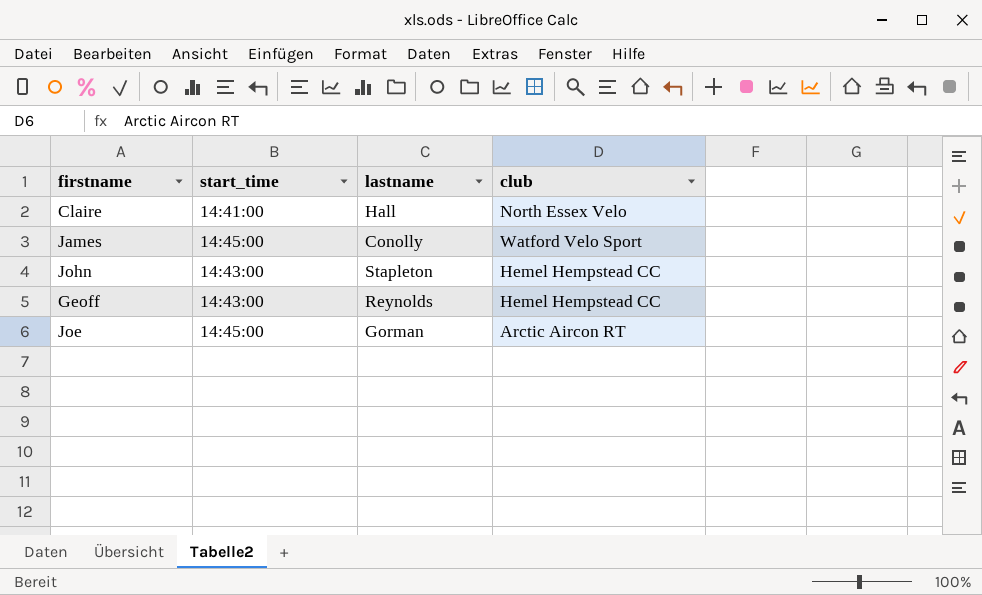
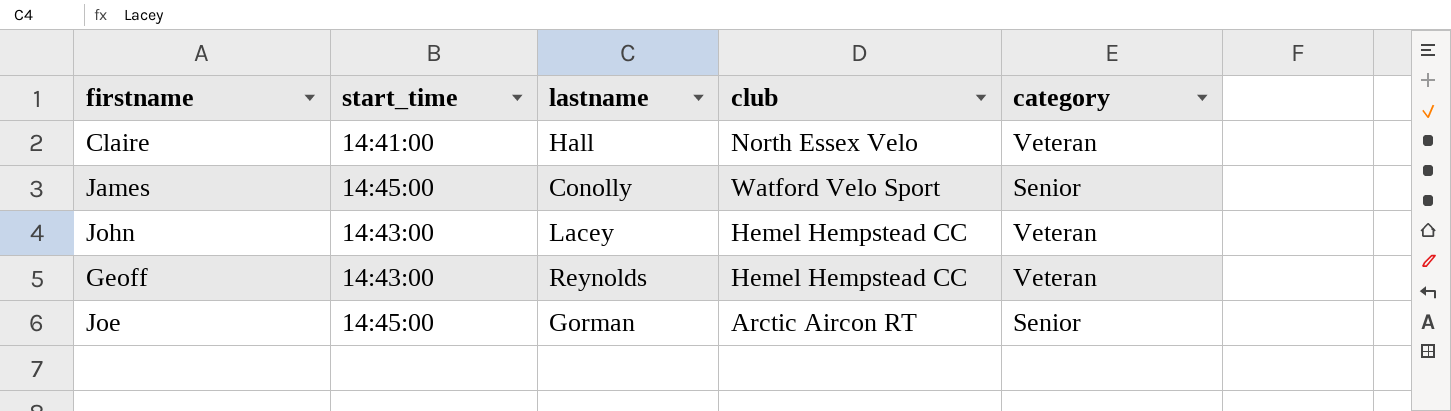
column category | position: none -> 5
John | lastname: Stapleton -> Lacey

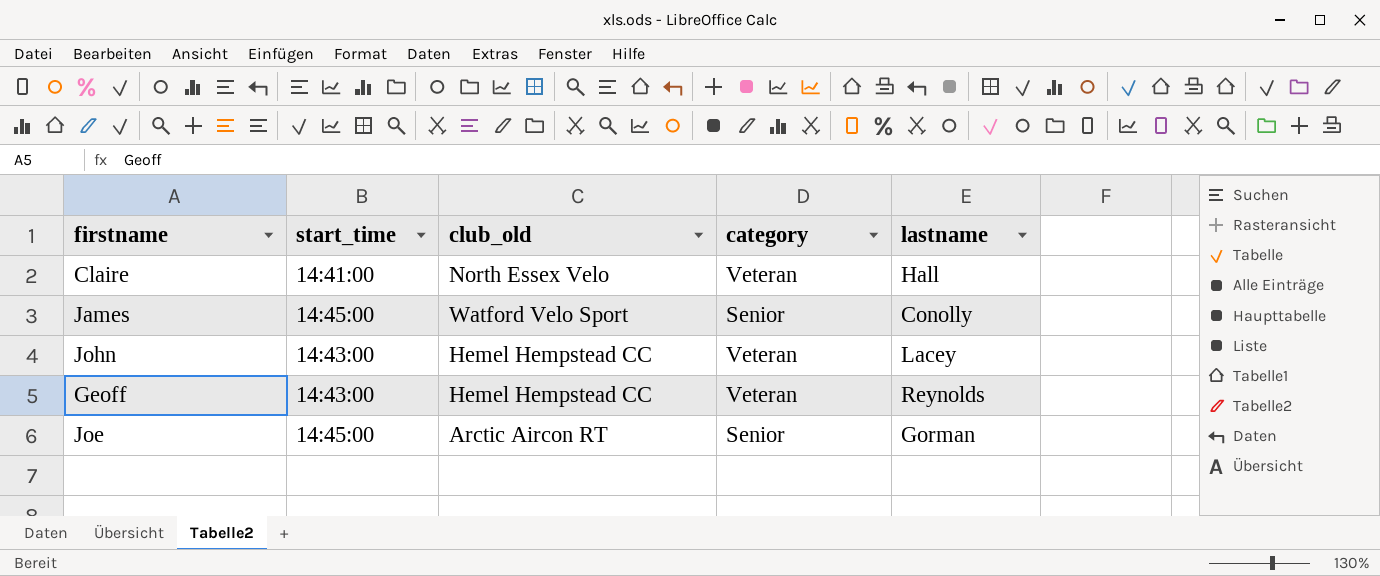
column name: club -> club_old
column lastname | position: 3 -> 5

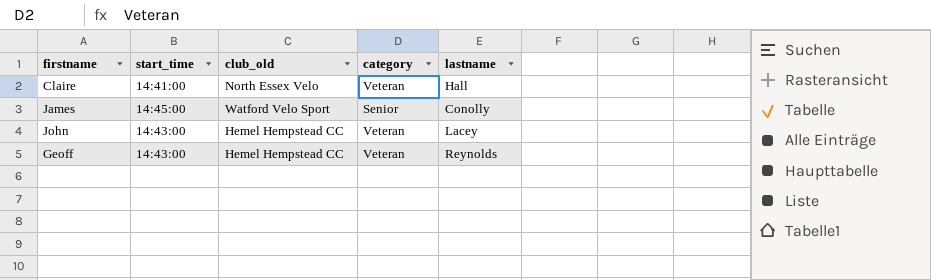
row Joe: 14:45:00 | Arctic Aircon RT | Senior | Gorman -> none

